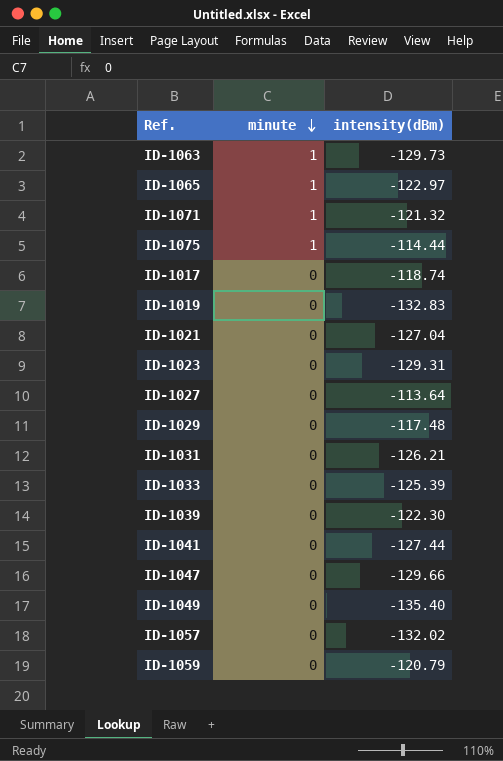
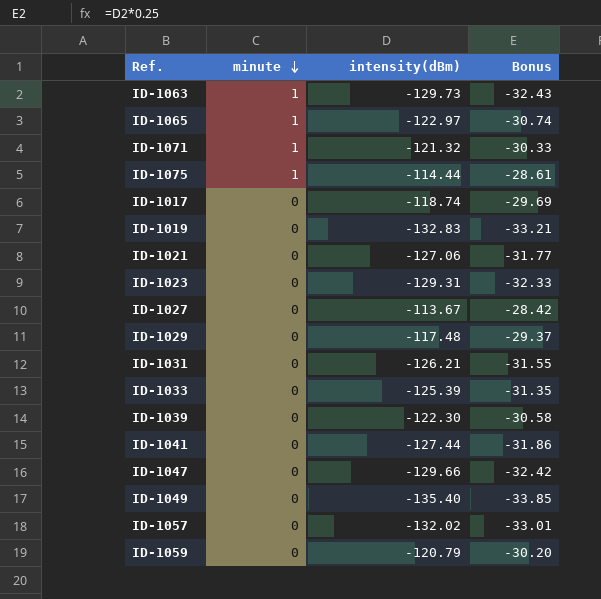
column Bonus | formula: none -> [intensity(dBm)] * 0.25
ID-1021 | intensity(dBm): -127.04 -> -127.06
ID-1027 | intensity(dBm): -113.64 -> -113.67

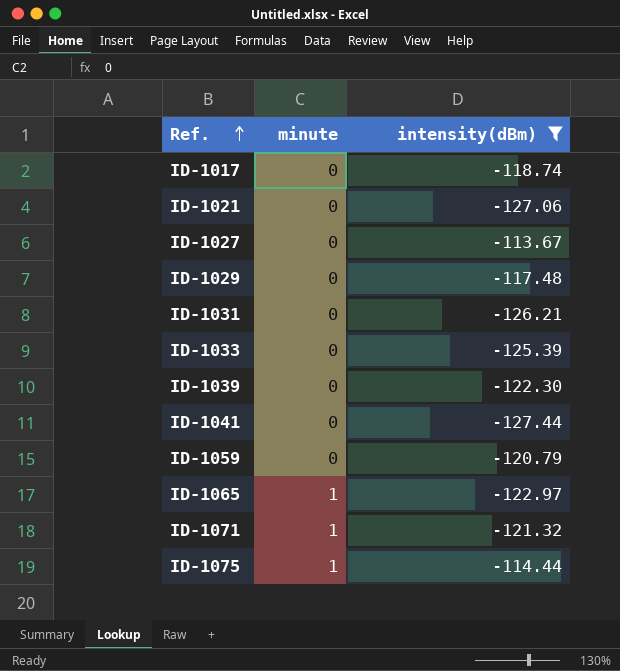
filter: none -> intensity(dBm) >= -127.44
row order: minute descending -> Ref. ascending
column Bonus | formula: [intensity(dBm)] * 0.25 -> none

